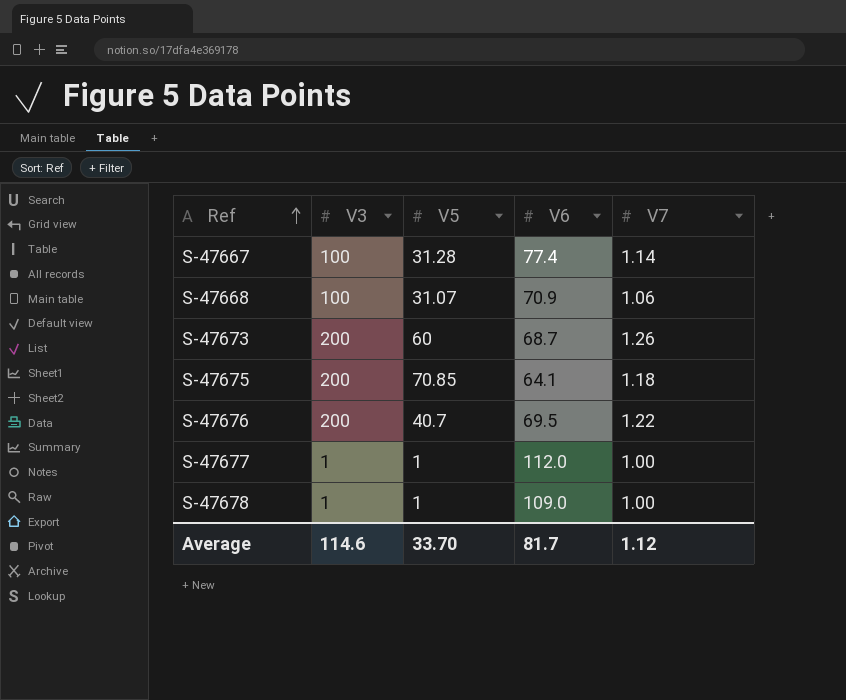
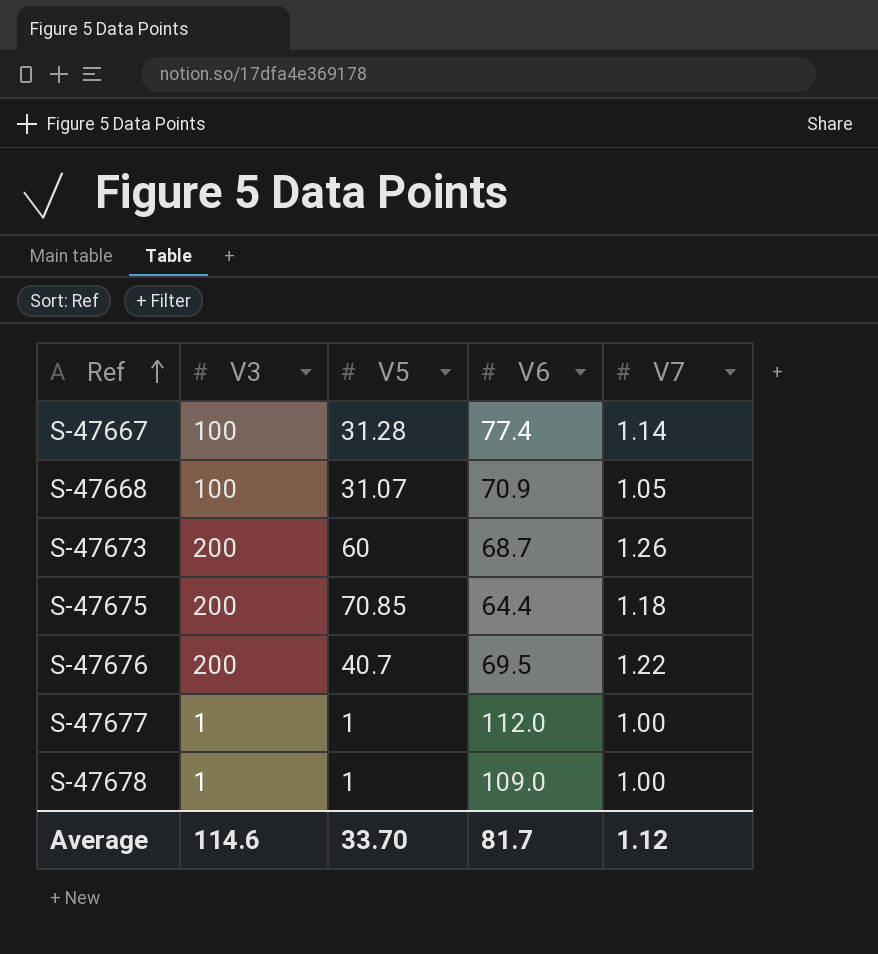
S-47668 | V7: 1.06 -> 1.05
S-47675 | V6: 64.1 -> 64.4

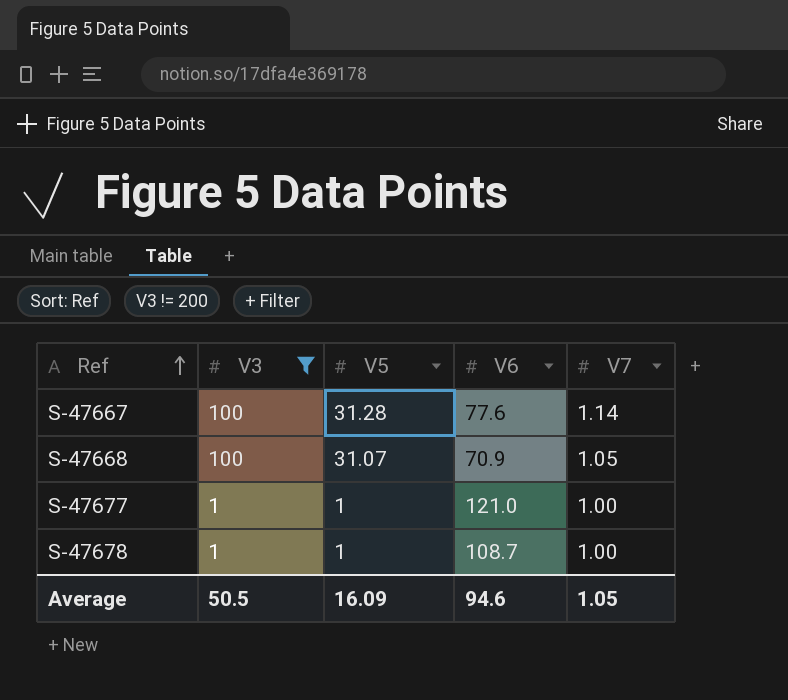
filter: none -> V3 != 200
S-47667 | V6: 77.4 -> 77.6
S-47677 | V6: 112.0 -> 121.0
S-47678 | V6: 109.0 -> 108.7
Average | V3: 114.6 -> 50.5
Average | V5: 33.70 -> 16.09
Average | V6: 81.7 -> 94.6
Average | V7: 1.12 -> 1.05

